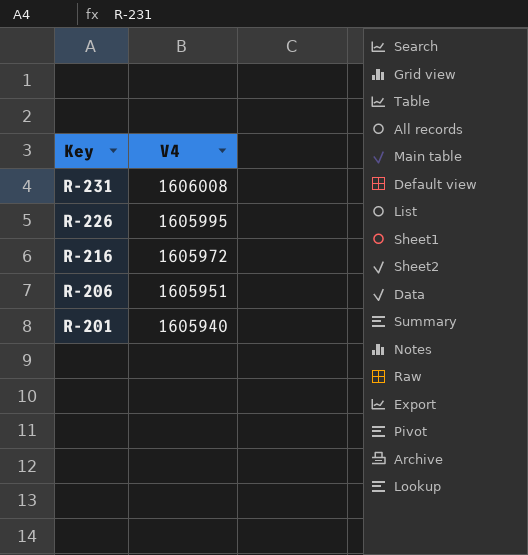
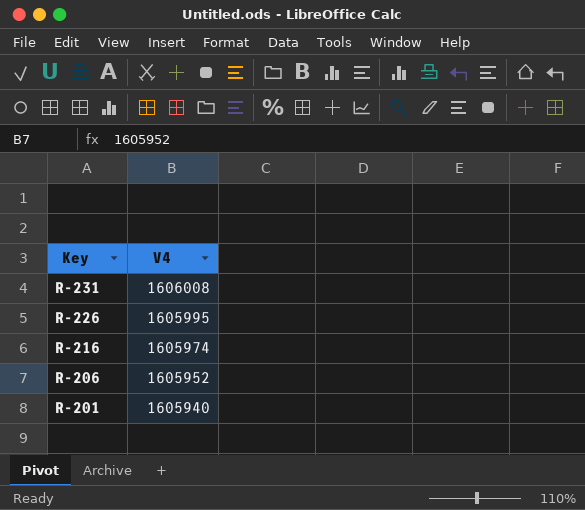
R-216 | V4: 1605972 -> 1605974
R-206 | V4: 1605951 -> 1605952

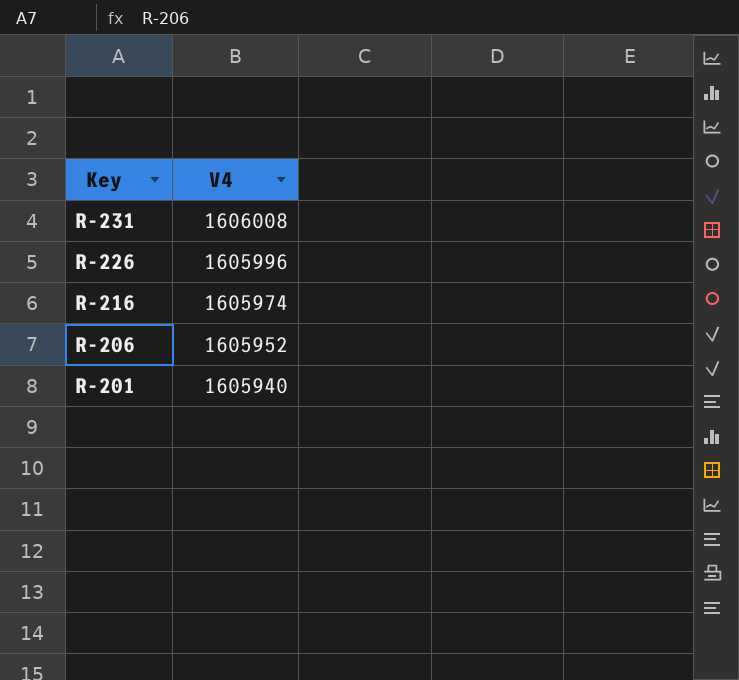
R-226 | V4: 1605995 -> 1605996

